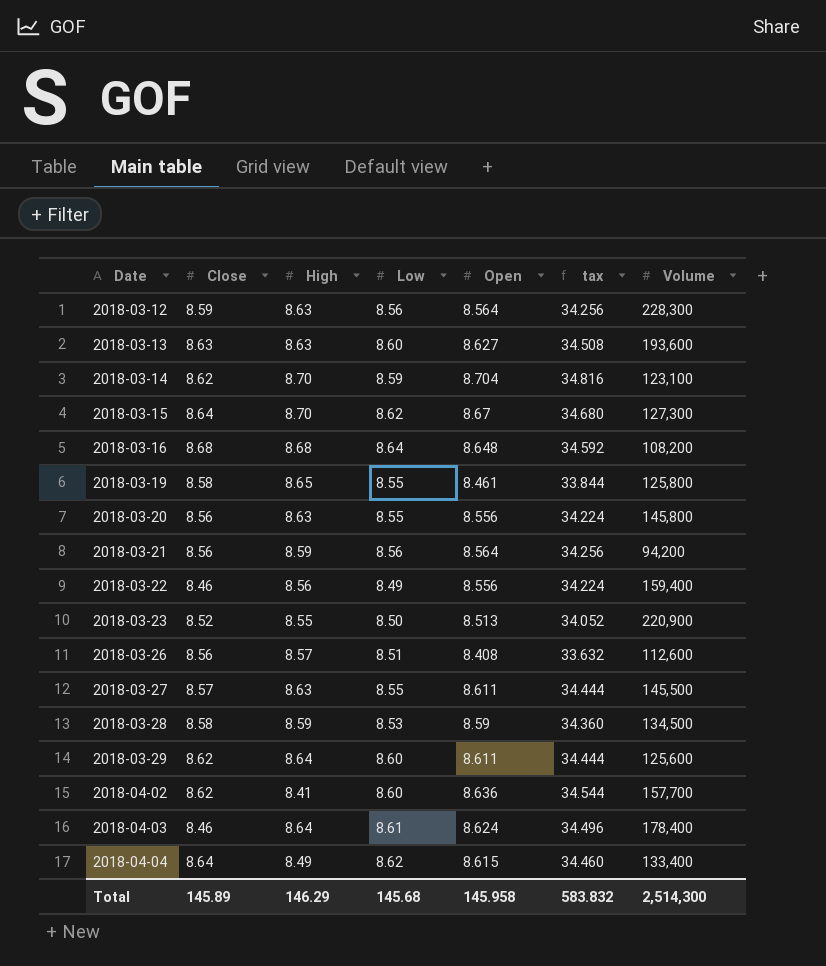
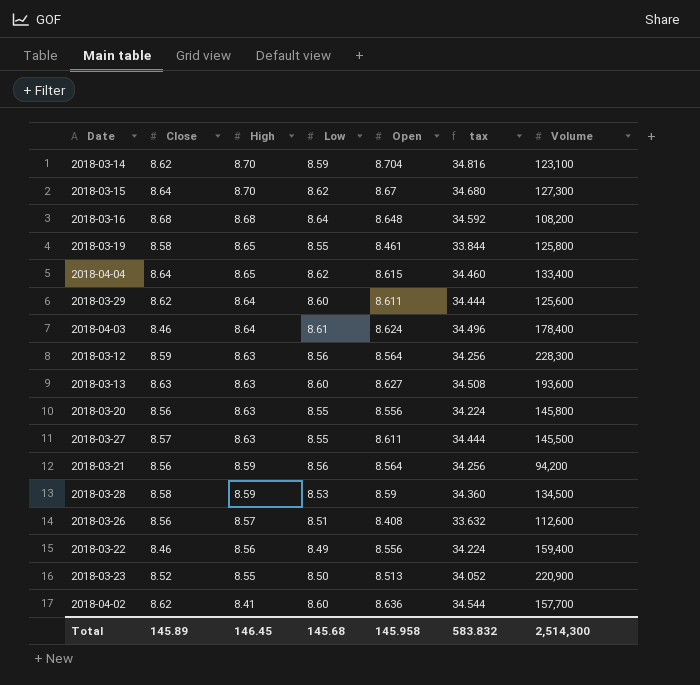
row order: Date ascending -> High descending
2018-04-04 | High: 8.49 -> 8.65
Total | High: 146.29 -> 146.45

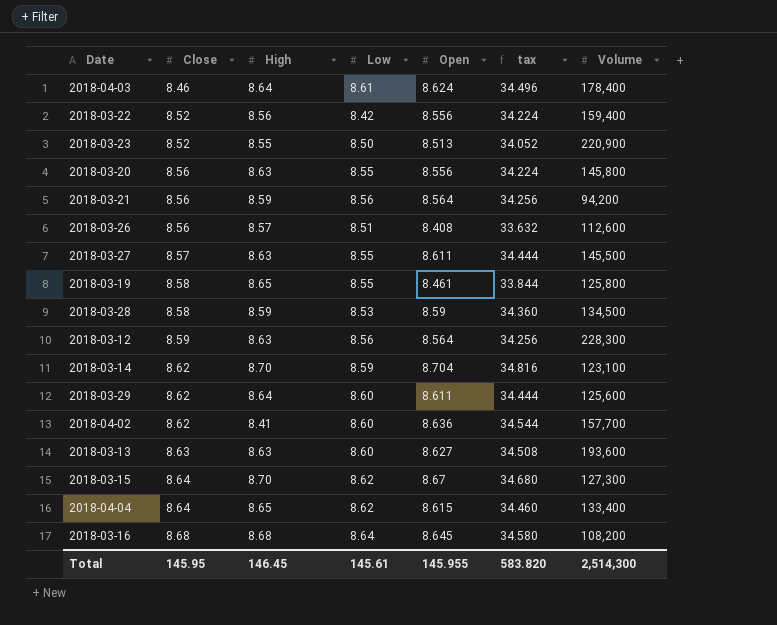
row order: High descending -> Close ascending
2018-03-22 | Close: 8.46 -> 8.52
2018-03-22 | Low: 8.49 -> 8.42
2018-03-16 | Open: 8.648 -> 8.645
2018-03-16 | tax: 34.592 -> 34.580
Total | Close: 145.89 -> 145.95
Total | Low: 145.68 -> 145.61
Total | Open: 145.958 -> 145.955
Total | tax: 583.832 -> 583.820

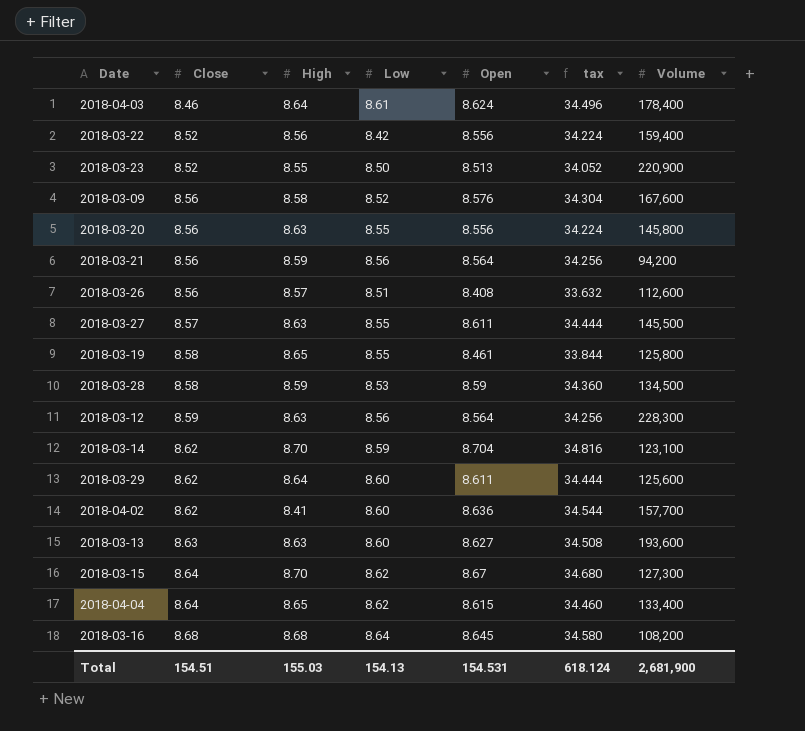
row 2018-03-09: none -> 8.56 | 8.58 | 8.52 | 8.576 | 34.304 | 167,600
Total | Close: 145.95 -> 154.51
Total | High: 146.45 -> 155.03
Total | Low: 145.61 -> 154.13
Total | Open: 145.955 -> 154.531
Total | tax: 583.820 -> 618.124
Total | Volume: 2,514,300 -> 2,681,900

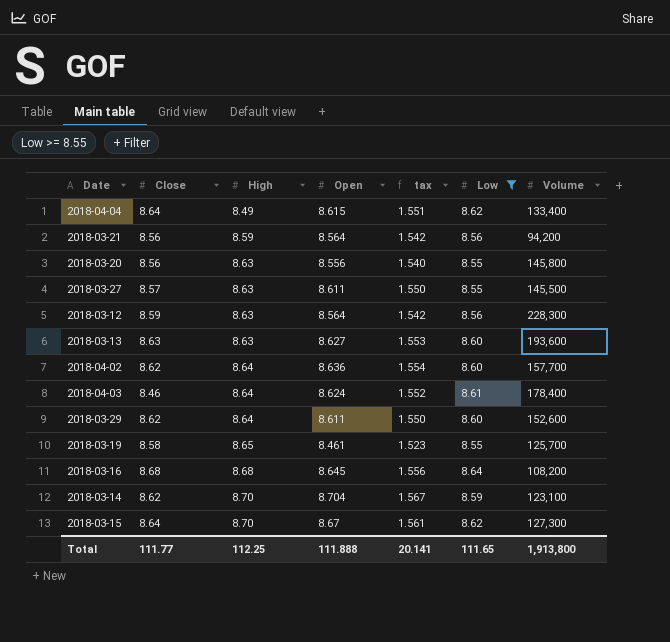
filter: none -> Low >= 8.55
row order: Close ascending -> High ascending
column tax | formula: [Open] * 4 -> [Open] * 0.18
column Low | position: 4 -> 6
2018-04-04 | High: 8.65 -> 8.49
2018-04-02 | High: 8.41 -> 8.64
2018-03-29 | Volume: 125,600 -> 152,600
2018-03-19 | Volume: 125,800 -> 125,700
Total | Close: 154.51 -> 111.77
Total | High: 155.03 -> 112.25
Total | Open: 154.531 -> 111.888
Total | tax: 618.124 -> 20.141
Total | Low: 154.13 -> 111.65
Total | Volume: 2,681,900 -> 1,913,800

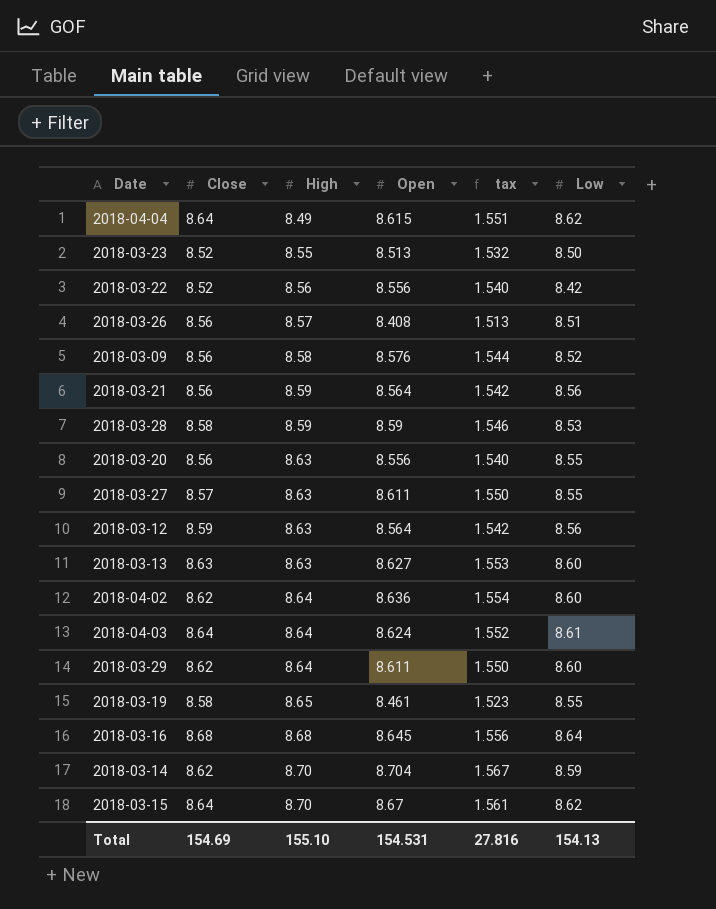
filter: Low >= 8.55 -> none
column Volume | position: 7 -> none
2018-04-03 | Close: 8.46 -> 8.64
Total | Close: 111.77 -> 154.69
Total | High: 112.25 -> 155.10
Total | Open: 111.888 -> 154.531
Total | tax: 20.141 -> 27.816
Total | Low: 111.65 -> 154.13

